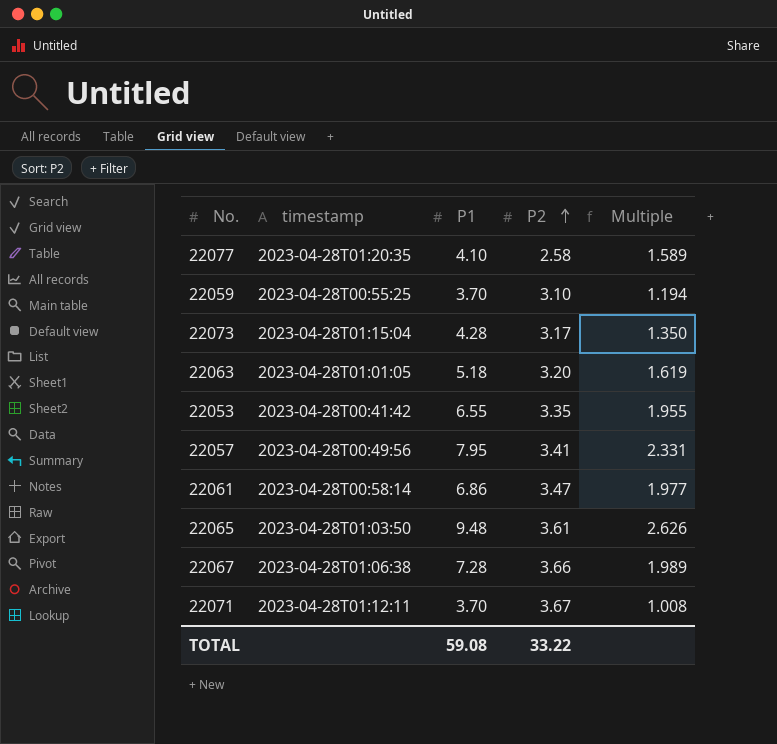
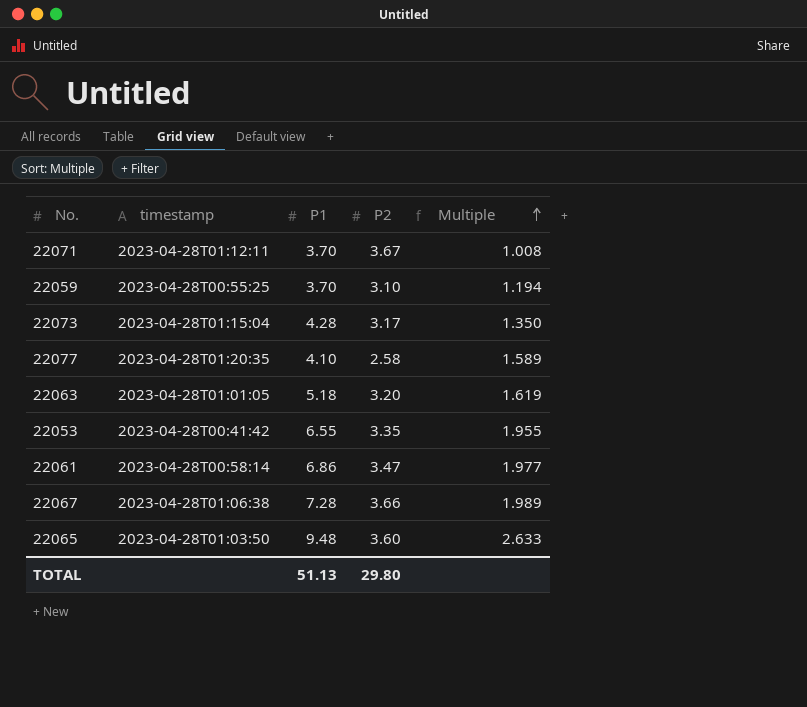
row order: P2 ascending -> Multiple ascending
row 22057: 2023-04-28T00:49:56 | 7.95 | 3.41 | 2.331 -> none
22065 | P2: 3.61 -> 3.60
22065 | Multiple: 2.626 -> 2.633
TOTAL | P1: 59.08 -> 51.13
TOTAL | P2: 33.22 -> 29.80

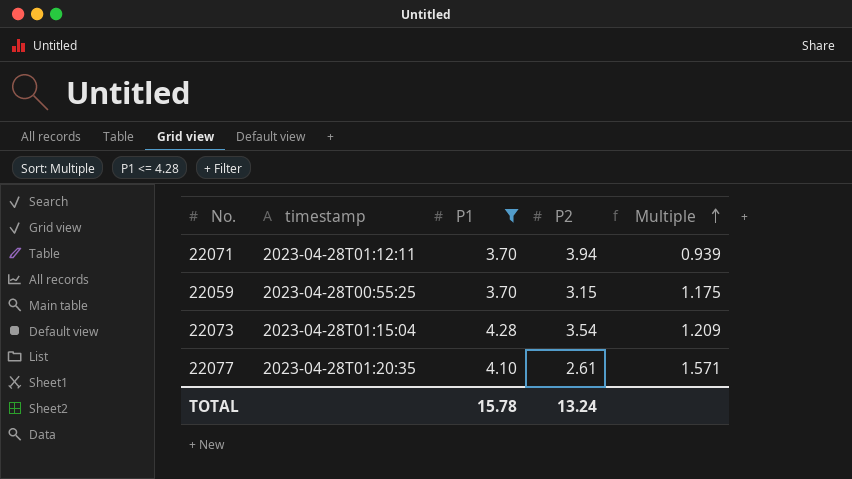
filter: none -> P1 <= 4.28
22071 | P2: 3.67 -> 3.94
22071 | Multiple: 1.008 -> 0.939
22059 | P2: 3.10 -> 3.15
22059 | Multiple: 1.194 -> 1.175
22073 | P2: 3.17 -> 3.54
22073 | Multiple: 1.350 -> 1.209
22077 | P2: 2.58 -> 2.61
22077 | Multiple: 1.589 -> 1.571
TOTAL | P1: 51.13 -> 15.78
TOTAL | P2: 29.80 -> 13.24

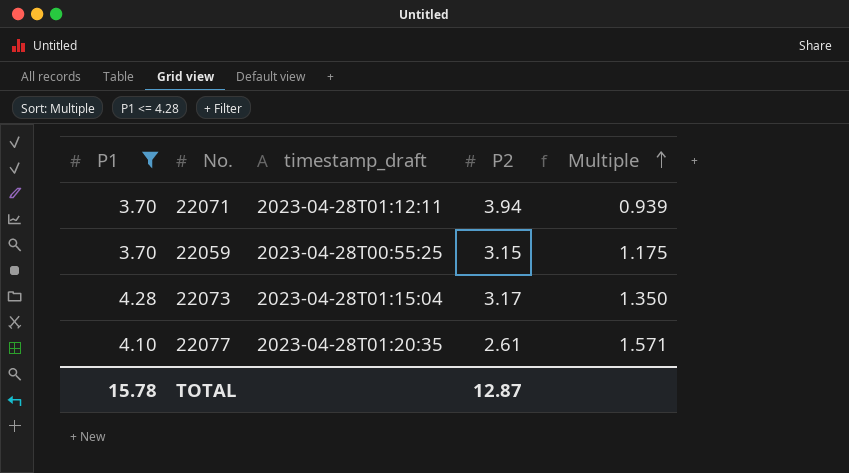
column P1 | position: 3 -> 1
column name: timestamp -> timestamp_draft
22073 | P2: 3.54 -> 3.17
22073 | Multiple: 1.209 -> 1.350
TOTAL | P2: 13.24 -> 12.87

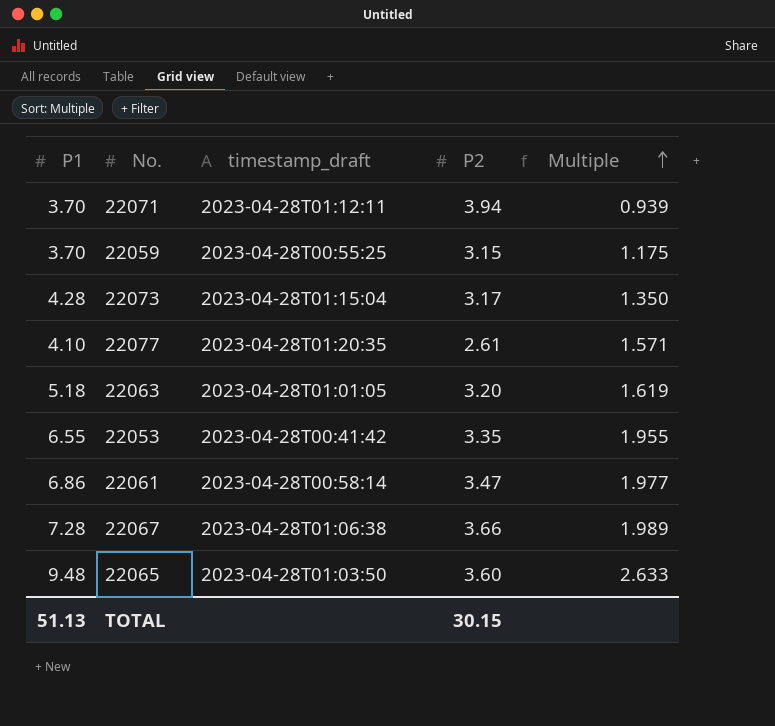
filter: P1 <= 4.28 -> none
TOTAL | P1: 15.78 -> 51.13
TOTAL | P2: 12.87 -> 30.15

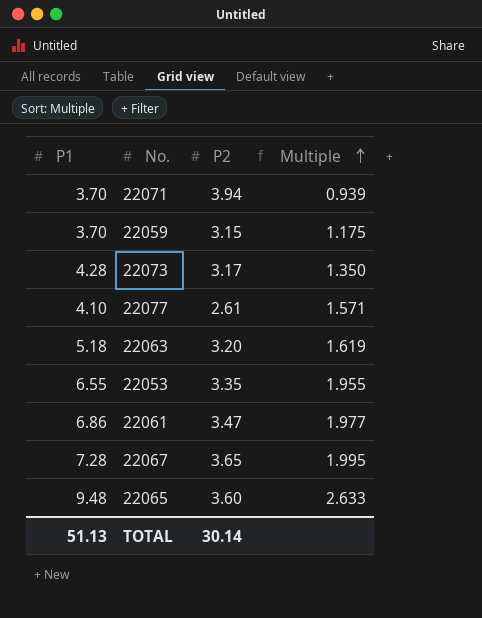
column timestamp_draft | position: 3 -> none
22067 | P2: 3.66 -> 3.65
22067 | Multiple: 1.989 -> 1.995
TOTAL | P2: 30.15 -> 30.14

